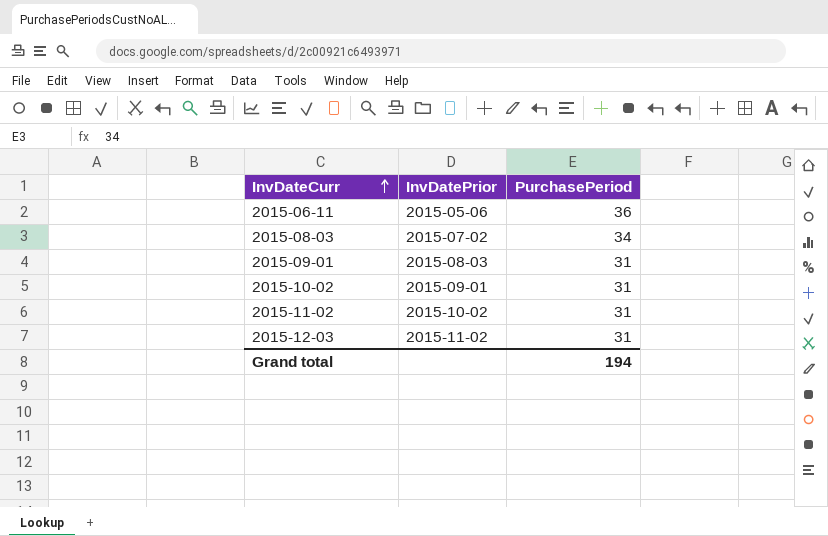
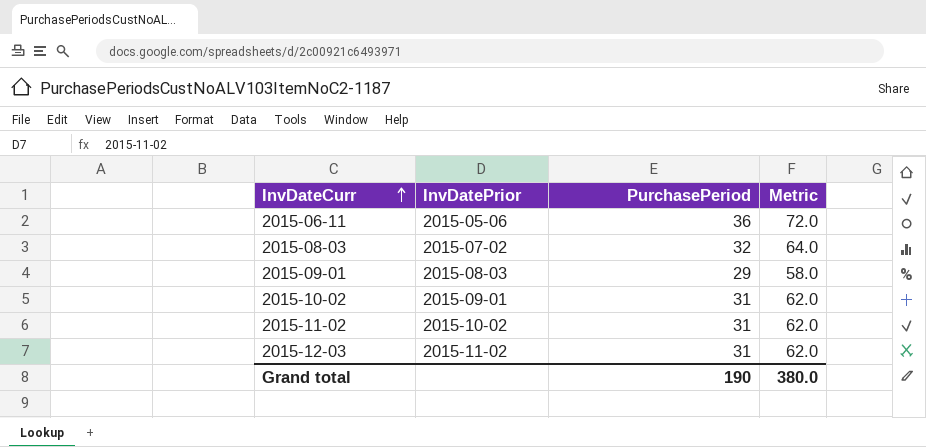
column Metric | formula: none -> [PurchasePeriod] * 2
2015-08-03 | PurchasePeriod: 34 -> 32
2015-09-01 | PurchasePeriod: 31 -> 29
Grand total | PurchasePeriod: 194 -> 190

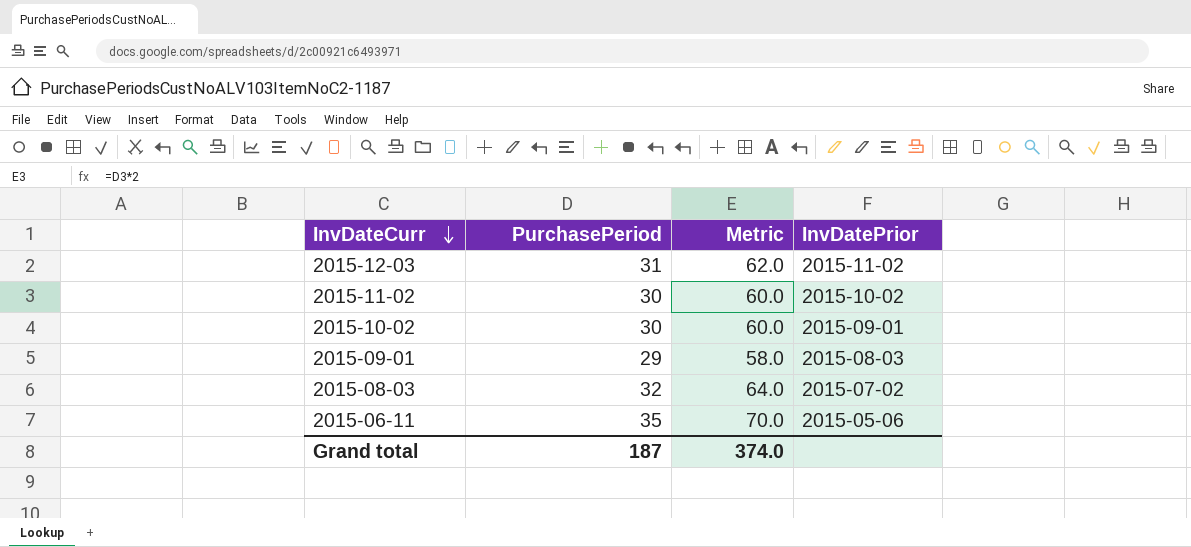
row order: InvDateCurr ascending -> InvDateCurr descending
column InvDatePrior | position: 2 -> 4
2015-11-02 | PurchasePeriod: 31 -> 30
2015-11-02 | Metric: 62.0 -> 60.0
2015-10-02 | PurchasePeriod: 31 -> 30
2015-10-02 | Metric: 62.0 -> 60.0
2015-06-11 | PurchasePeriod: 36 -> 35
2015-06-11 | Metric: 72.0 -> 70.0
Grand total | PurchasePeriod: 190 -> 187
Grand total | Metric: 380.0 -> 374.0

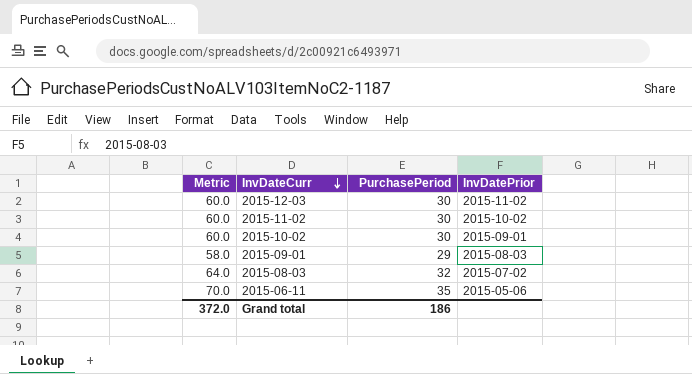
column Metric | position: 3 -> 1
2015-12-03 | Metric: 62.0 -> 60.0
2015-12-03 | PurchasePeriod: 31 -> 30
Grand total | Metric: 374.0 -> 372.0
Grand total | PurchasePeriod: 187 -> 186

